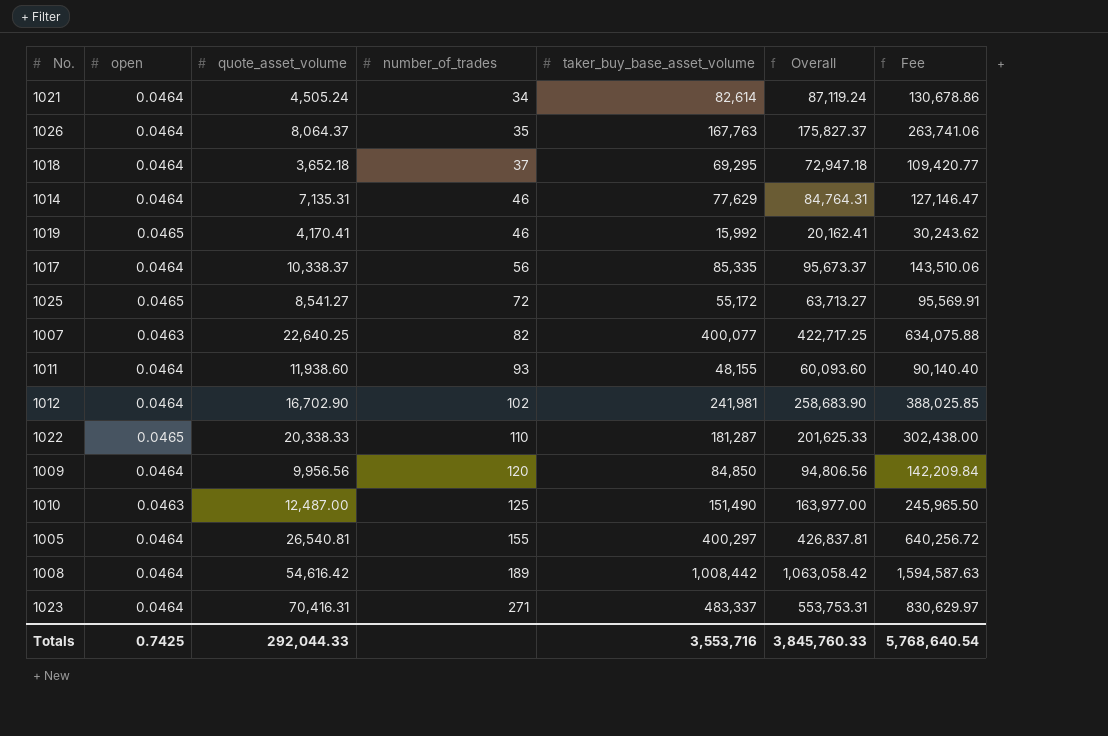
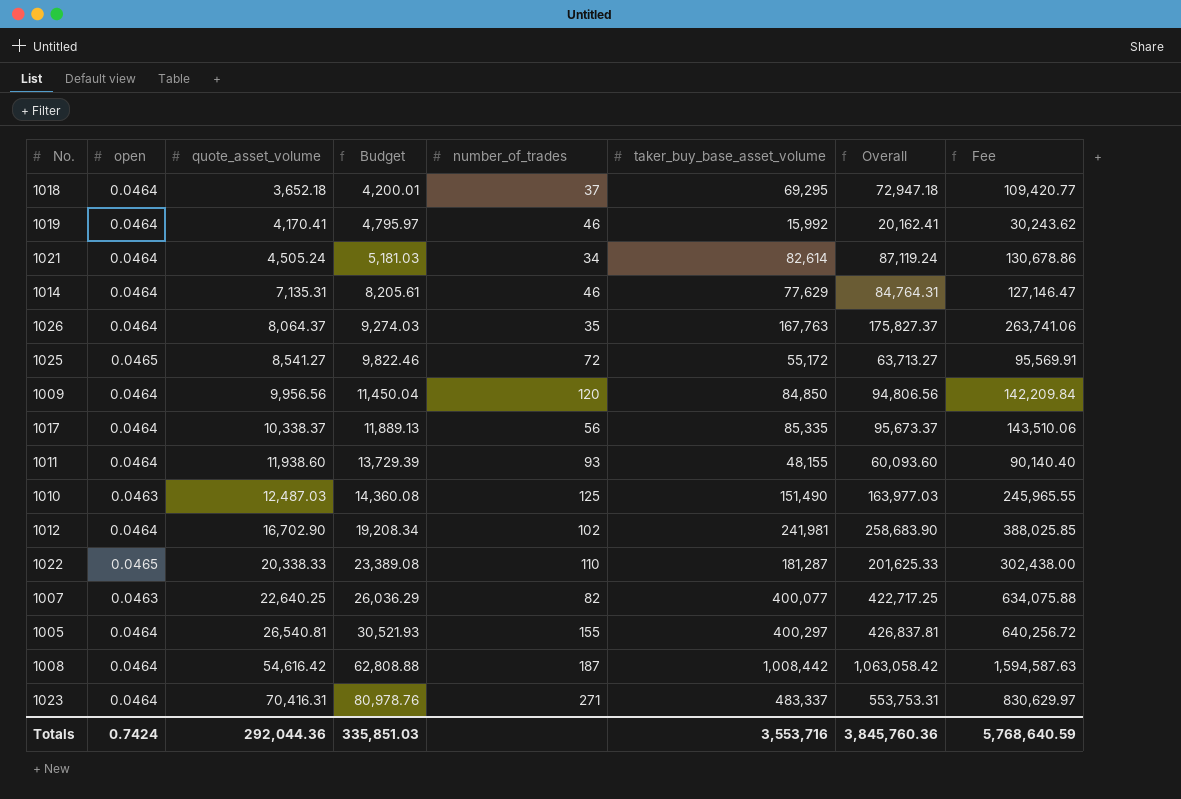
row order: number_of_trades ascending -> quote_asset_volume ascending
column Budget | formula: none -> [quote_asset_volume] * 1.15
1019 | open: 0.0465 -> 0.0464
1010 | quote_asset_volume: 12,487.00 -> 12,487.03
1010 | Overall: 163,977.00 -> 163,977.03
1010 | Fee: 245,965.50 -> 245,965.55
1008 | number_of_trades: 189 -> 187
Totals | open: 0.7425 -> 0.7424
Totals | quote_asset_volume: 292,044.33 -> 292,044.36
Totals | Overall: 3,845,760.33 -> 3,845,760.36
Totals | Fee: 5,768,640.54 -> 5,768,640.59

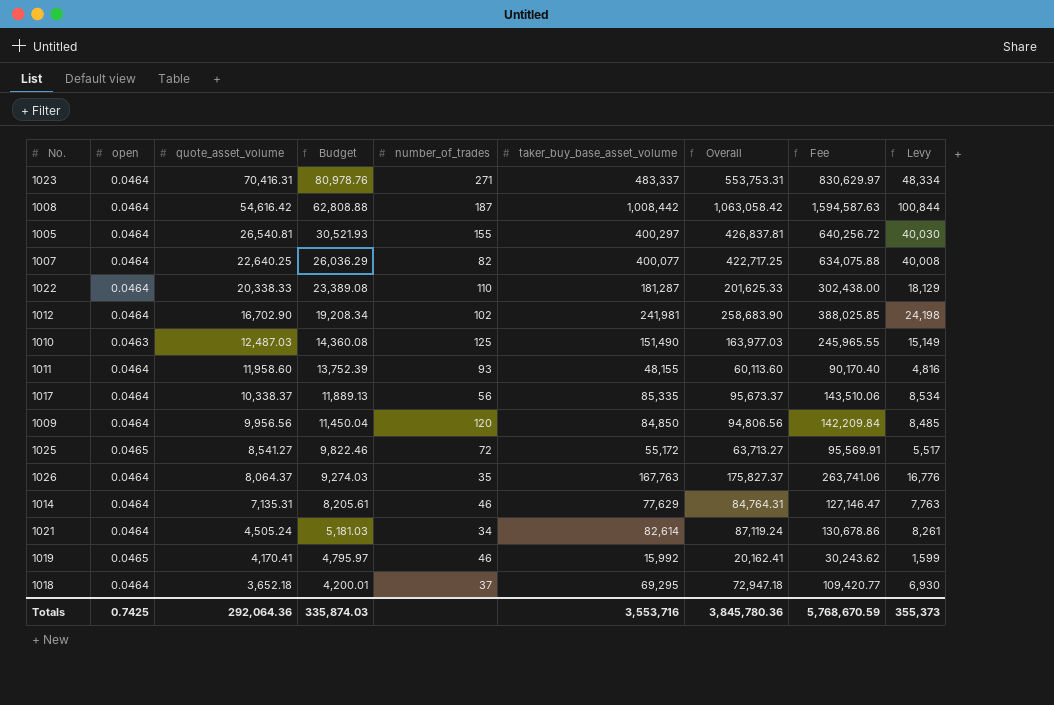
row order: quote_asset_volume ascending -> quote_asset_volume descending
column Levy | formula: none -> [taker_buy_base_asset_volume] * 0.1
1007 | open: 0.0463 -> 0.0464
1022 | open: 0.0465 -> 0.0464
1011 | quote_asset_volume: 11,938.60 -> 11,958.60
1011 | Budget: 13,729.39 -> 13,752.39
1011 | Overall: 60,093.60 -> 60,113.60
1011 | Fee: 90,140.40 -> 90,170.40
1019 | open: 0.0464 -> 0.0465
Totals | open: 0.7424 -> 0.7425
Totals | quote_asset_volume: 292,044.36 -> 292,064.36
Totals | Budget: 335,851.03 -> 335,874.03
Totals | Overall: 3,845,760.36 -> 3,845,780.36
Totals | Fee: 5,768,640.59 -> 5,768,670.59

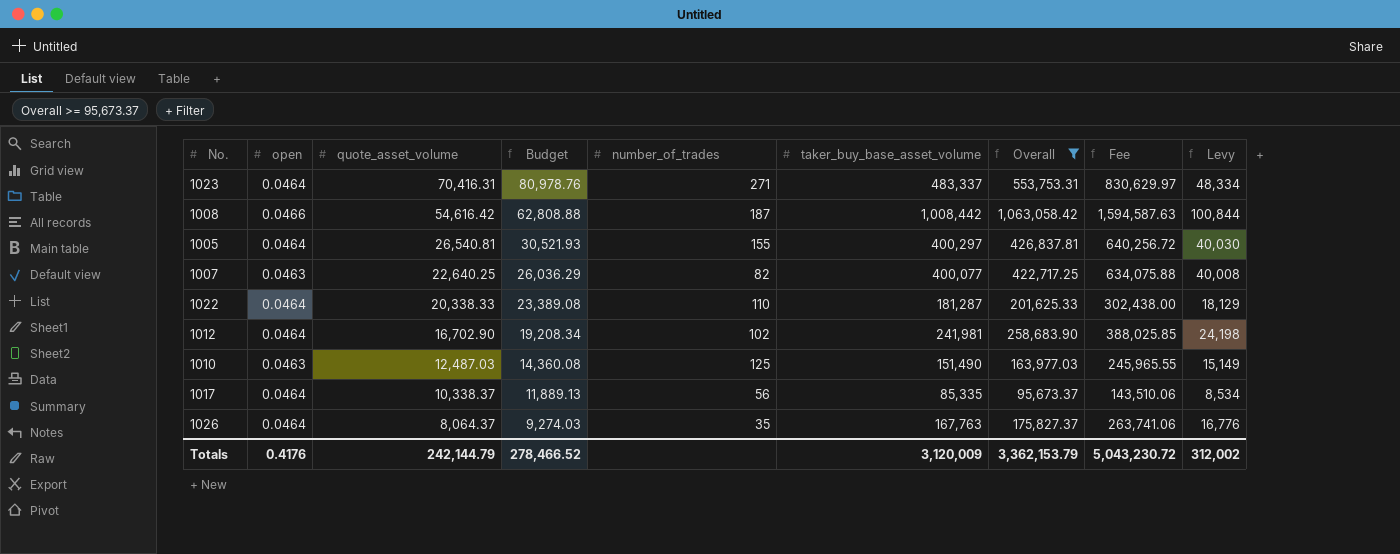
filter: none -> Overall >= 95,673.37
1008 | open: 0.0464 -> 0.0466
1007 | open: 0.0464 -> 0.0463
Totals | open: 0.7425 -> 0.4176
Totals | quote_asset_volume: 292,064.36 -> 242,144.79
Totals | Budget: 335,874.03 -> 278,466.52
Totals | taker_buy_base_asset_volume: 3,553,716 -> 3,120,009
Totals | Overall: 3,845,780.36 -> 3,362,153.79
Totals | Fee: 5,768,670.59 -> 5,043,230.72
Totals | Levy: 355,373 -> 312,002

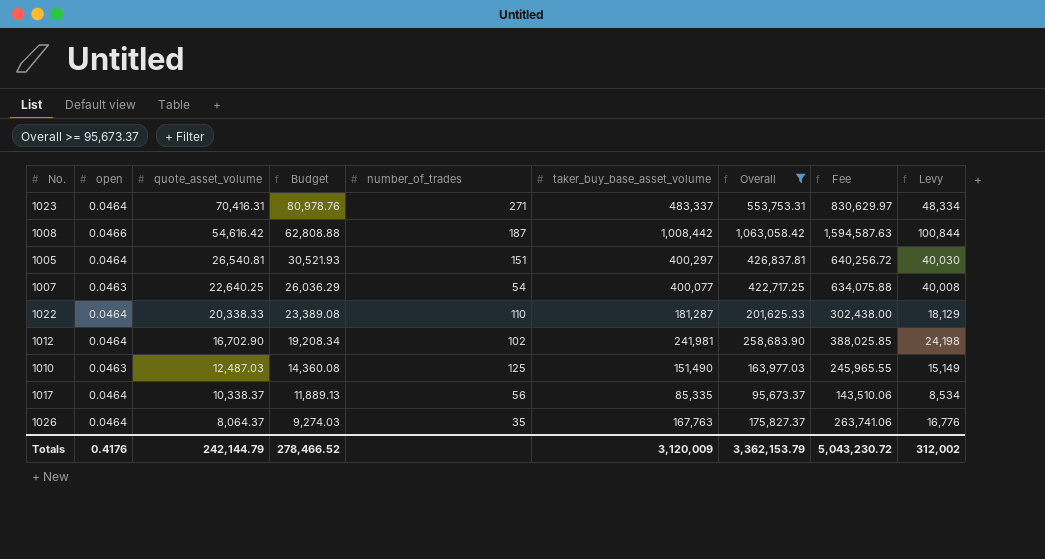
1005 | number_of_trades: 155 -> 151
1007 | number_of_trades: 82 -> 54

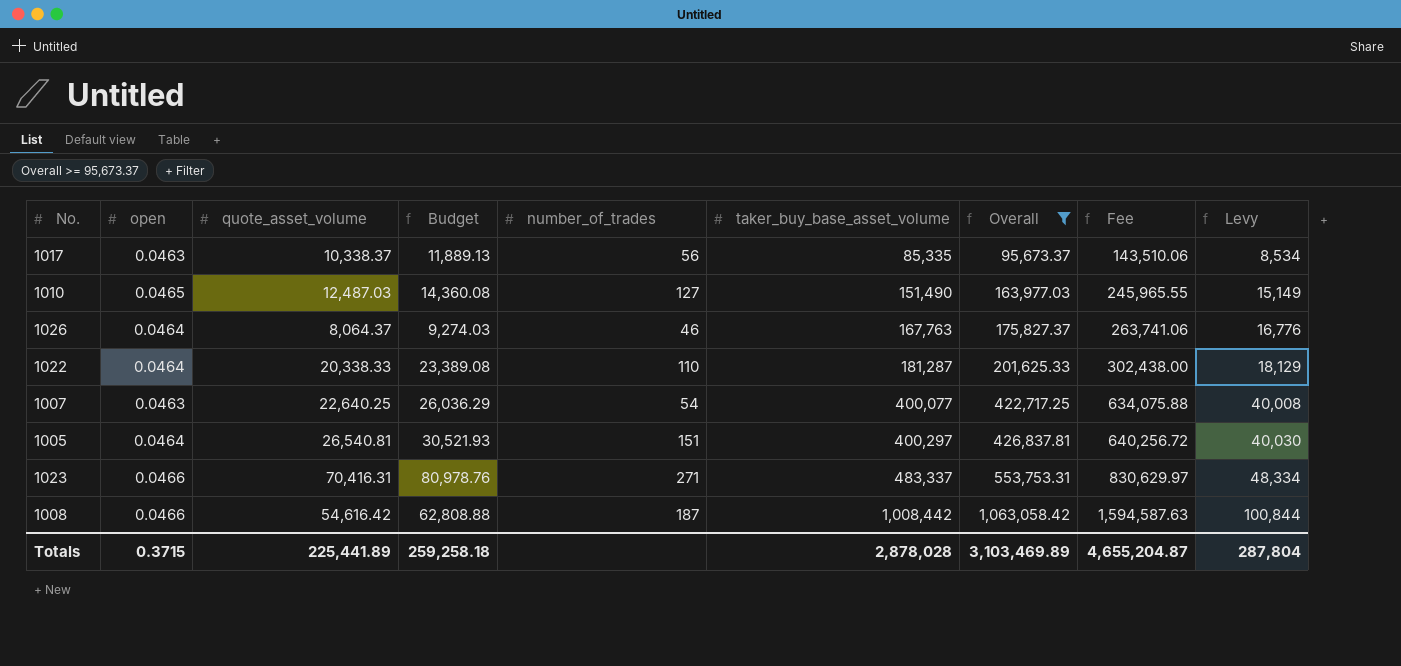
row order: quote_asset_volume descending -> taker_buy_base_asset_volume ascending
row 1012: 0.0464 | 16,702.90 | 19,208.34 | 102 | 241,981 | 258,683.90 | 388,025.85 | 24,198 -> none
1017 | open: 0.0464 -> 0.0463
1010 | open: 0.0463 -> 0.0465
1010 | number_of_trades: 125 -> 127
1026 | number_of_trades: 35 -> 46
1023 | open: 0.0464 -> 0.0466
Totals | open: 0.4176 -> 0.3715
Totals | quote_asset_volume: 242,144.79 -> 225,441.89
Totals | Budget: 278,466.52 -> 259,258.18
Totals | taker_buy_base_asset_volume: 3,120,009 -> 2,878,028
Totals | Overall: 3,362,153.79 -> 3,103,469.89
Totals | Fee: 5,043,230.72 -> 4,655,204.87
Totals | Levy: 312,002 -> 287,804

